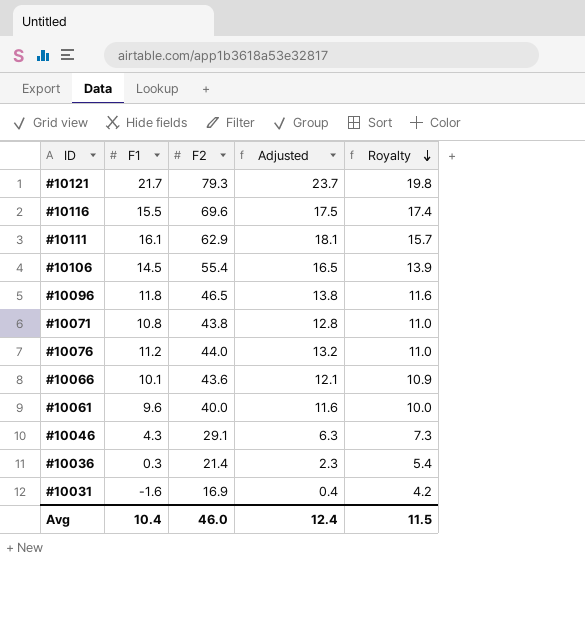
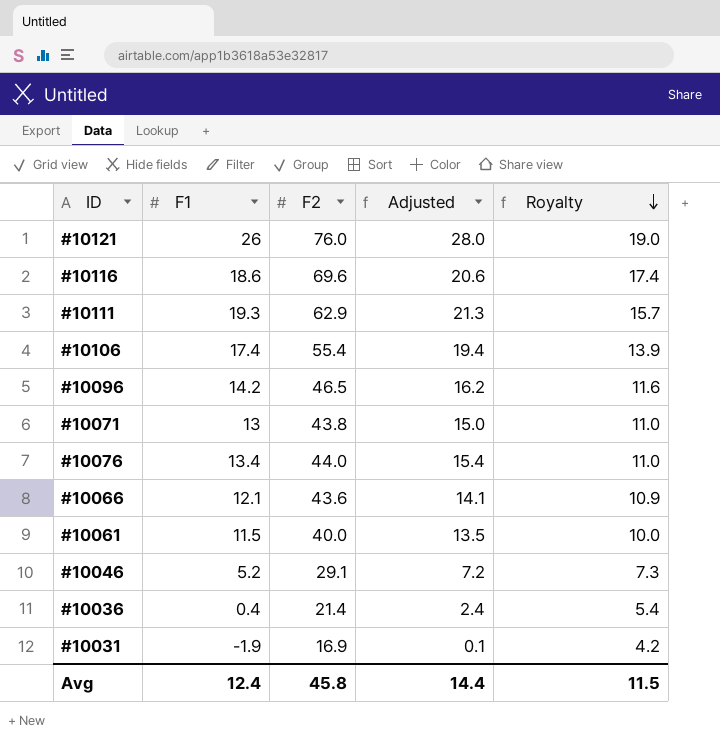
#10121 | F1: 21.7 -> 26
#10121 | F2: 79.3 -> 76.0
#10121 | Adjusted: 23.7 -> 28.0
#10121 | Royalty: 19.8 -> 19.0
#10116 | F1: 15.5 -> 18.6
#10116 | Adjusted: 17.5 -> 20.6
#10111 | F1: 16.1 -> 19.3
#10111 | Adjusted: 18.1 -> 21.3
#10106 | F1: 14.5 -> 17.4
#10106 | Adjusted: 16.5 -> 19.4
#10096 | F1: 11.8 -> 14.2
#10096 | Adjusted: 13.8 -> 16.2
#10071 | F1: 10.8 -> 13
#10071 | Adjusted: 12.8 -> 15.0
#10076 | F1: 11.2 -> 13.4
#10076 | Adjusted: 13.2 -> 15.4
#10066 | F1: 10.1 -> 12.1
#10066 | Adjusted: 12.1 -> 14.1
#10061 | F1: 9.6 -> 11.5
#10061 | Adjusted: 11.6 -> 13.5
#10046 | F1: 4.3 -> 5.2
#10046 | Adjusted: 6.3 -> 7.2
#10036 | F1: 0.3 -> 0.4
#10036 | Adjusted: 2.3 -> 2.4
#10031 | F1: -1.6 -> -1.9
#10031 | Adjusted: 0.4 -> 0.1
Avg | F1: 10.4 -> 12.4
Avg | F2: 46.0 -> 45.8
Avg | Adjusted: 12.4 -> 14.4

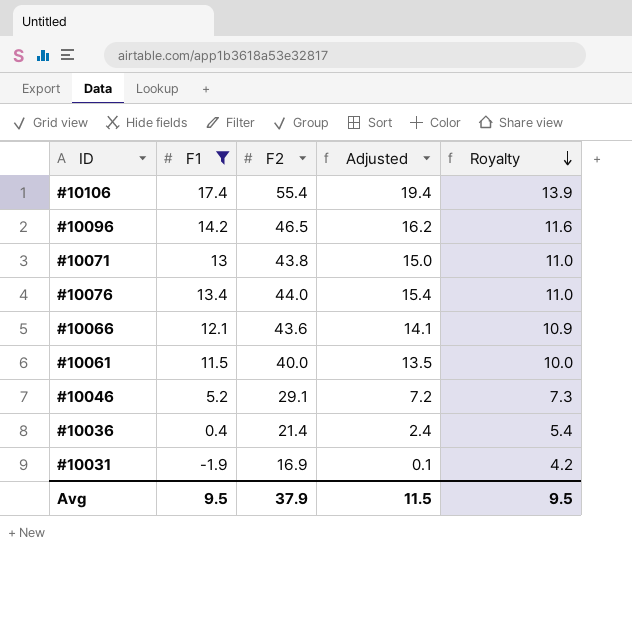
filter: none -> F1 <= 17.4
Avg | F1: 12.4 -> 9.5
Avg | F2: 45.8 -> 37.9
Avg | Adjusted: 14.4 -> 11.5
Avg | Royalty: 11.5 -> 9.5

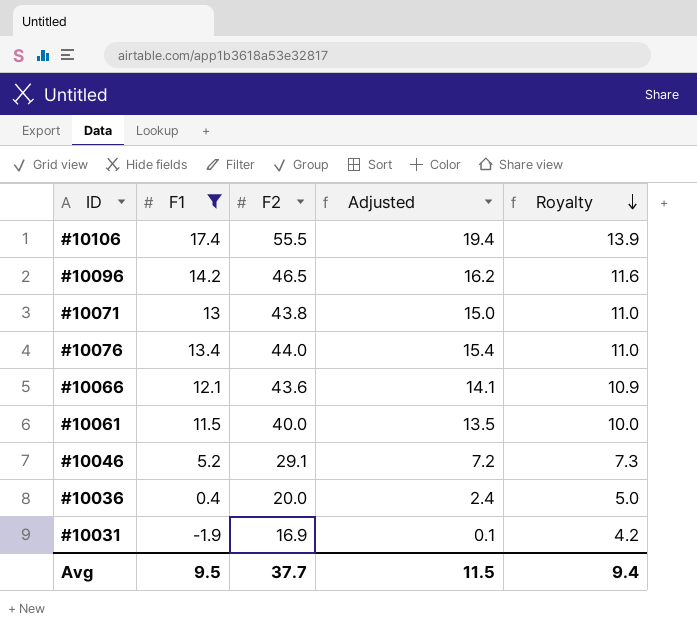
#10106 | F2: 55.4 -> 55.5
#10036 | F2: 21.4 -> 20.0
#10036 | Royalty: 5.4 -> 5.0
Avg | F2: 37.9 -> 37.7
Avg | Royalty: 9.5 -> 9.4

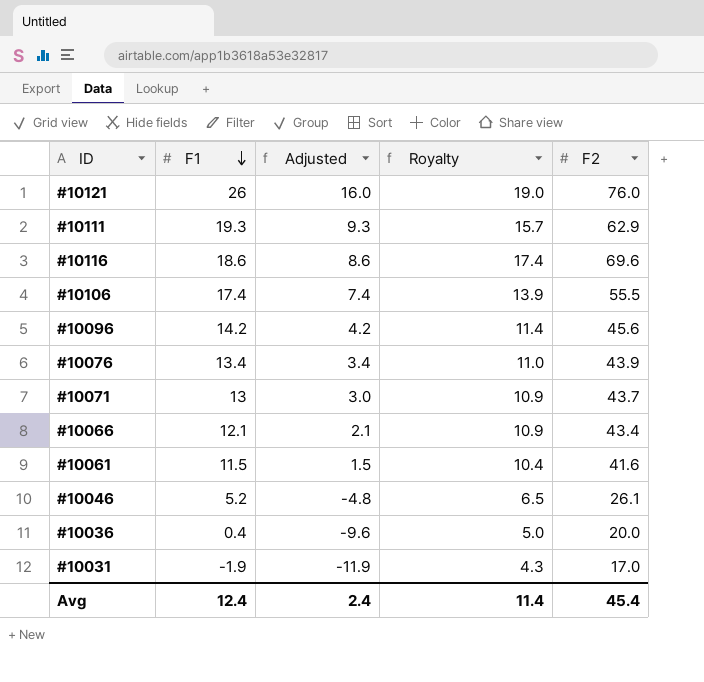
filter: F1 <= 17.4 -> none
row order: Royalty descending -> F1 descending
column Adjusted | formula: [F1] + 2 -> [F1] - 10
column F2 | position: 3 -> 5
#10096 | Royalty: 11.6 -> 11.4
#10096 | F2: 46.5 -> 45.6
#10076 | F2: 44.0 -> 43.9
#10071 | Royalty: 11.0 -> 10.9
#10071 | F2: 43.8 -> 43.7
#10066 | F2: 43.6 -> 43.4
#10061 | Royalty: 10.0 -> 10.4
#10061 | F2: 40.0 -> 41.6
#10046 | Royalty: 7.3 -> 6.5
#10046 | F2: 29.1 -> 26.1
#10031 | Royalty: 4.2 -> 4.3
#10031 | F2: 16.9 -> 17.0
Avg | F1: 9.5 -> 12.4
Avg | Adjusted: 11.5 -> 2.4
Avg | Royalty: 9.4 -> 11.4
Avg | F2: 37.7 -> 45.4

